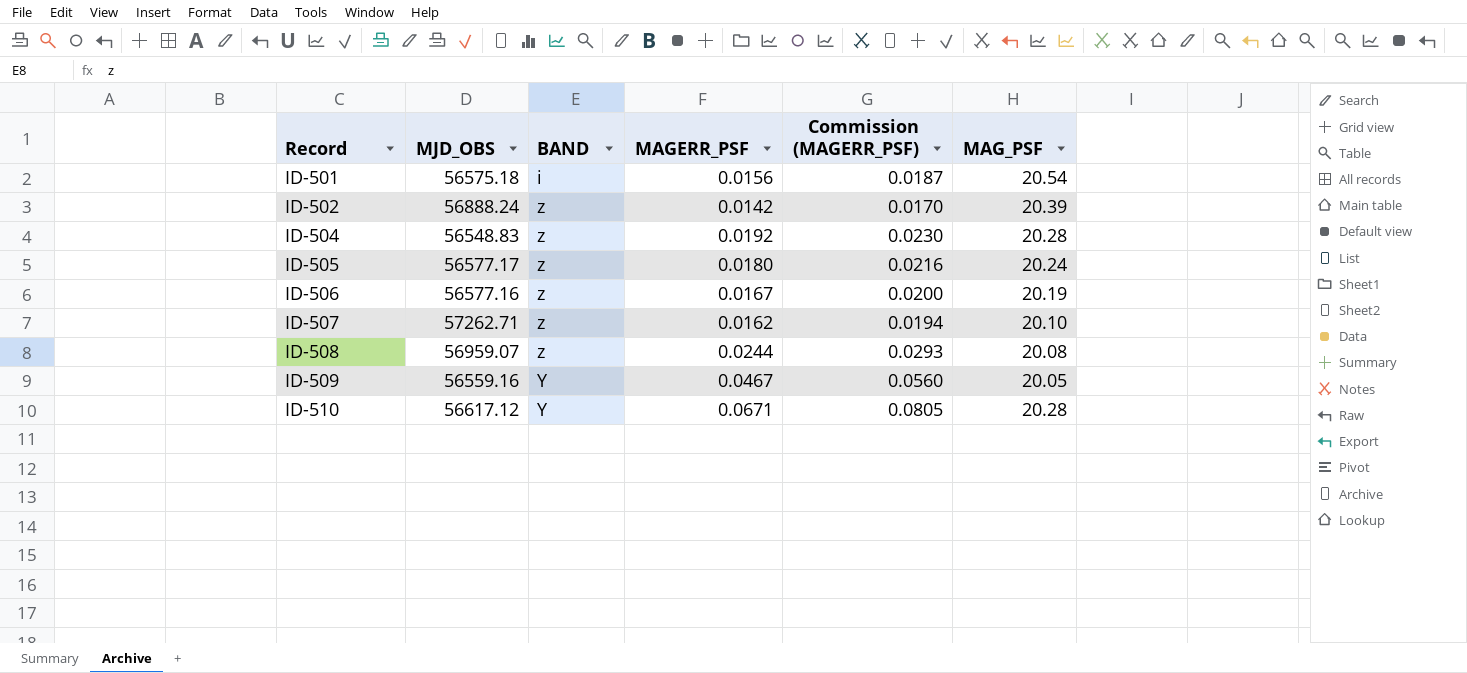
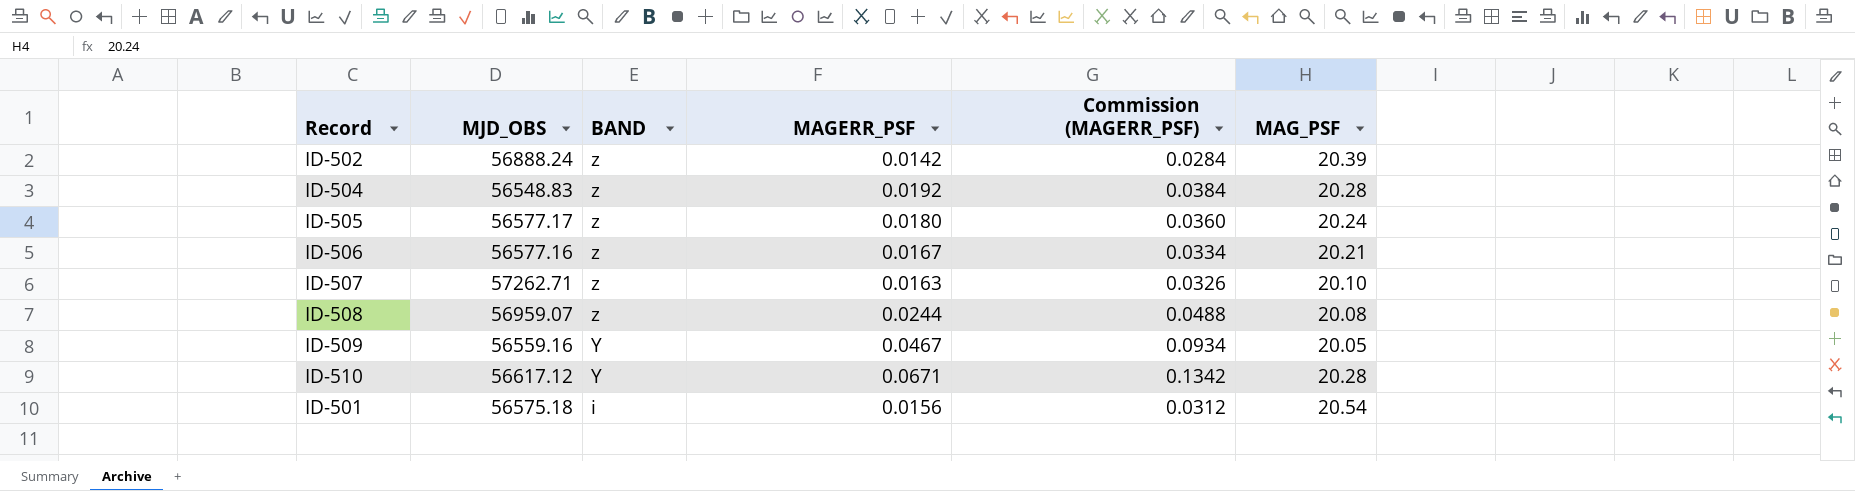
row order: Record ascending -> BAND descending
column Commission (MAGERR_PSF) | formula: [MAGERR_PSF] * 1.2 -> [MAGERR_PSF] * 2
ID-506 | MAG_PSF: 20.19 -> 20.21
ID-507 | MAGERR_PSF: 0.0162 -> 0.0163

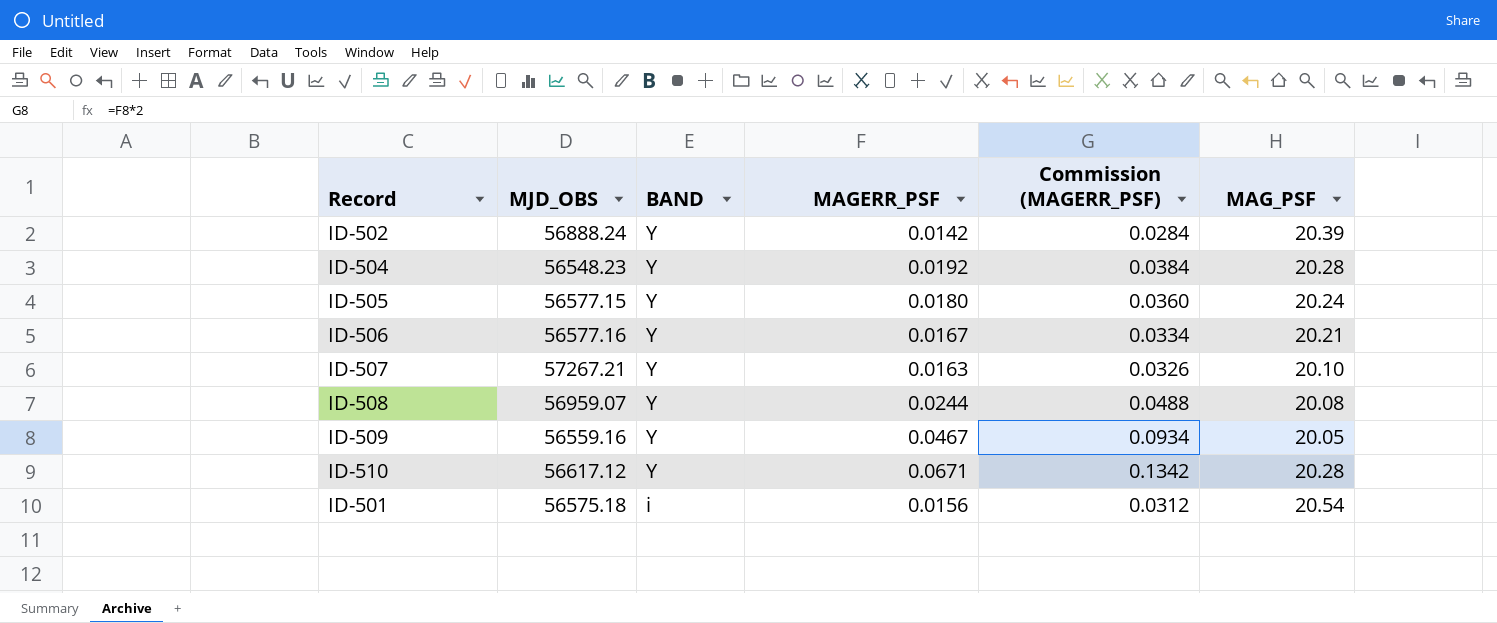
ID-502 | BAND: z -> Y
ID-504 | MJD_OBS: 56548.83 -> 56548.23
ID-504 | BAND: z -> Y
ID-505 | MJD_OBS: 56577.17 -> 56577.15
ID-505 | BAND: z -> Y
ID-506 | BAND: z -> Y
ID-507 | MJD_OBS: 57262.71 -> 57267.21
ID-507 | BAND: z -> Y
ID-508 | BAND: z -> Y

